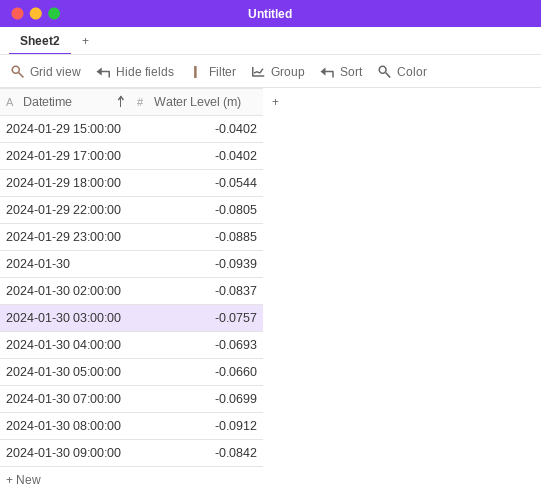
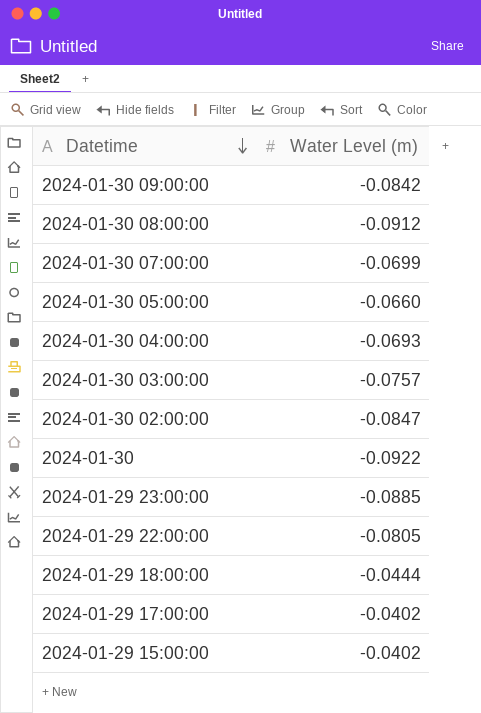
row order: Datetime ascending -> Datetime descending
2024-01-30 02:00:00 | Water Level (m): -0.0837 -> -0.0847
2024-01-30 | Water Level (m): -0.0939 -> -0.0922
2024-01-29 18:00:00 | Water Level (m): -0.0544 -> -0.0444

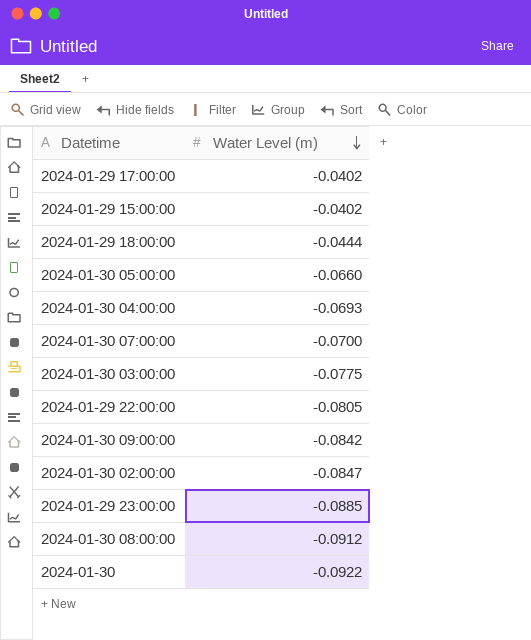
row order: Datetime descending -> Water Level (m) descending
2024-01-30 07:00:00 | Water Level (m): -0.0699 -> -0.0700
2024-01-30 03:00:00 | Water Level (m): -0.0757 -> -0.0775

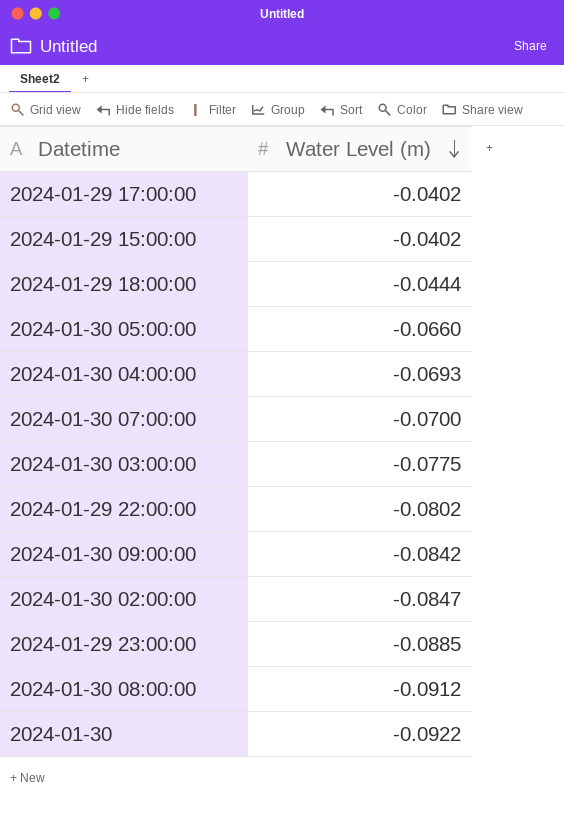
2024-01-29 22:00:00 | Water Level (m): -0.0805 -> -0.0802

